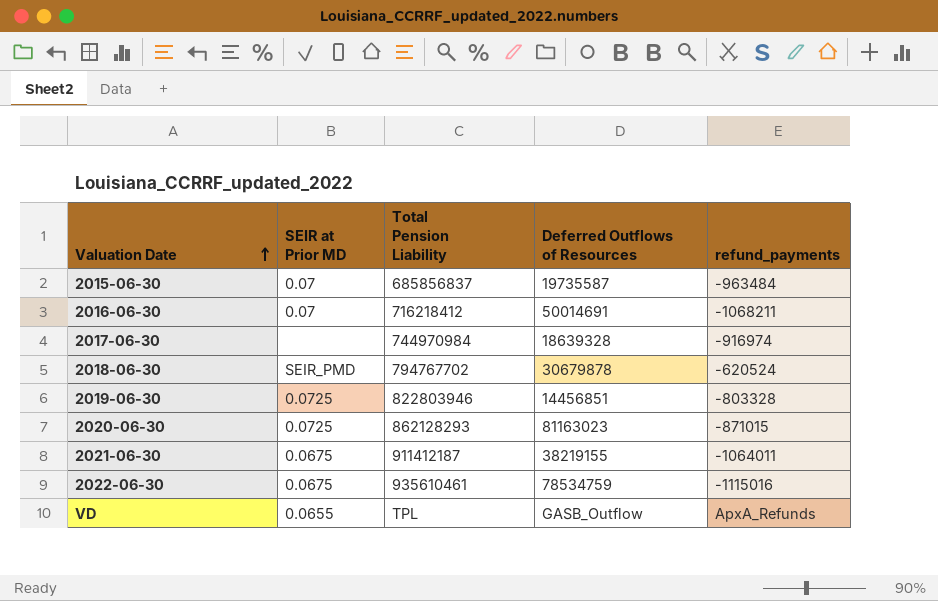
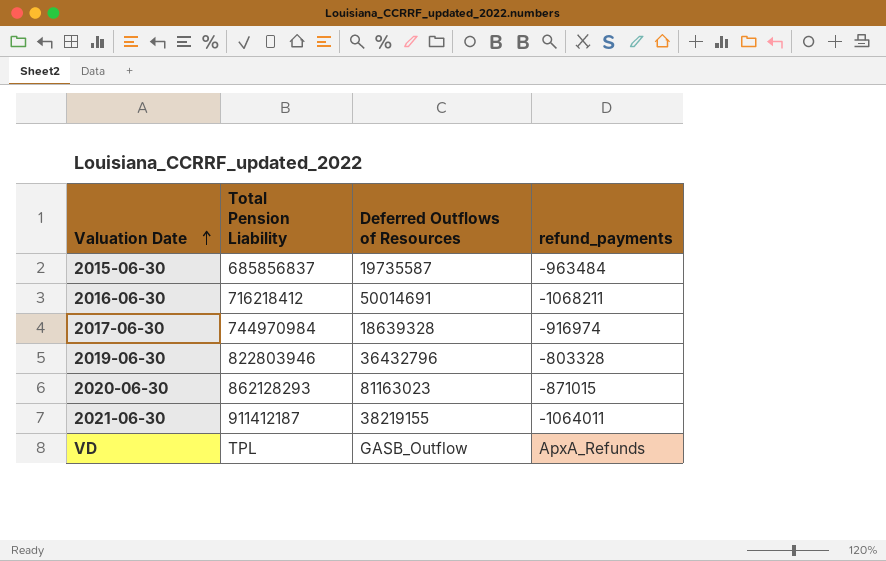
column SEIR at Prior MD | position: 2 -> none
row 2018-06-30: SEIR_PMD | 794767702 | 30679878 | -620524 -> none
row 2022-06-30: 0.0675 | 935610461 | 78534759 | -1115016 -> none
2019-06-30 | Deferred Outflows of Resources: 14456851 -> 36432796

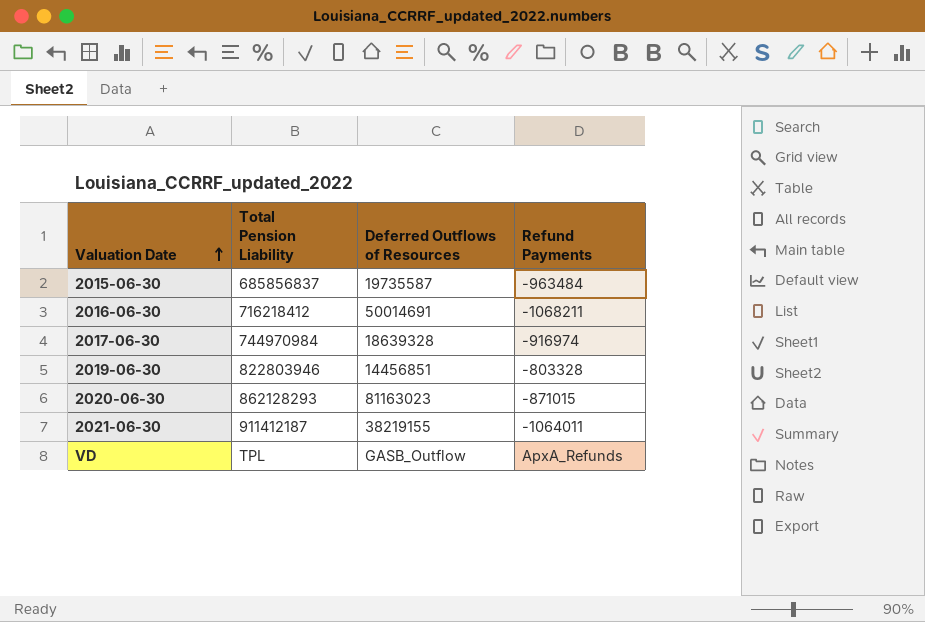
column name: refund_payments -> Refund Payments
2019-06-30 | Deferred Outflows of Resources: 36432796 -> 14456851

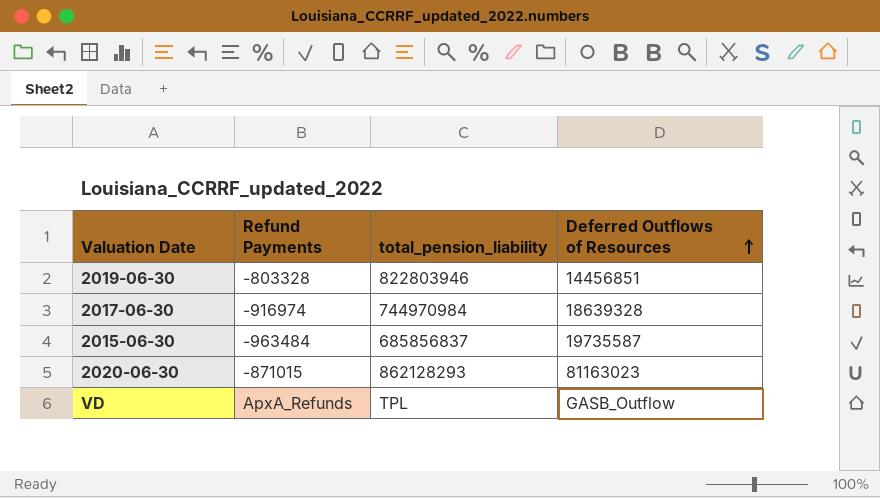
row order: Valuation Date ascending -> Deferred Outflows of Resources ascending
column Refund Payments | position: 4 -> 2
column name: Total Pension Liability -> total_pension_liability
row 2016-06-30: 716218412 | 50014691 | -1068211 -> none
row 2021-06-30: 911412187 | 38219155 | -1064011 -> none

